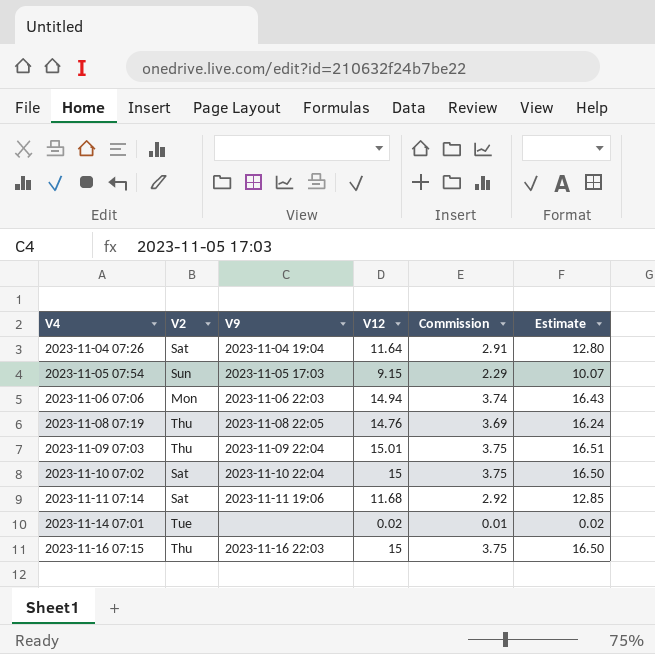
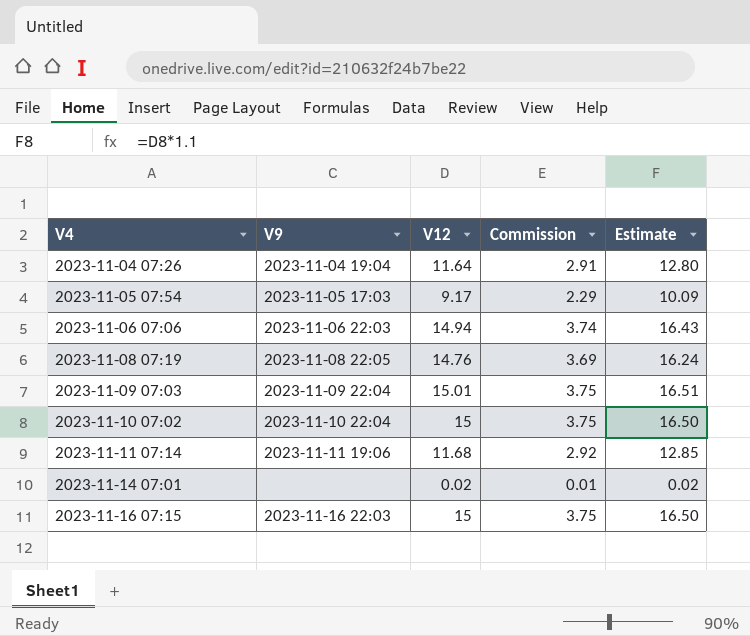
column V2 | position: 2 -> none
2023-11-05 07:54 | V12: 9.15 -> 9.17
2023-11-05 07:54 | Estimate: 10.07 -> 10.09

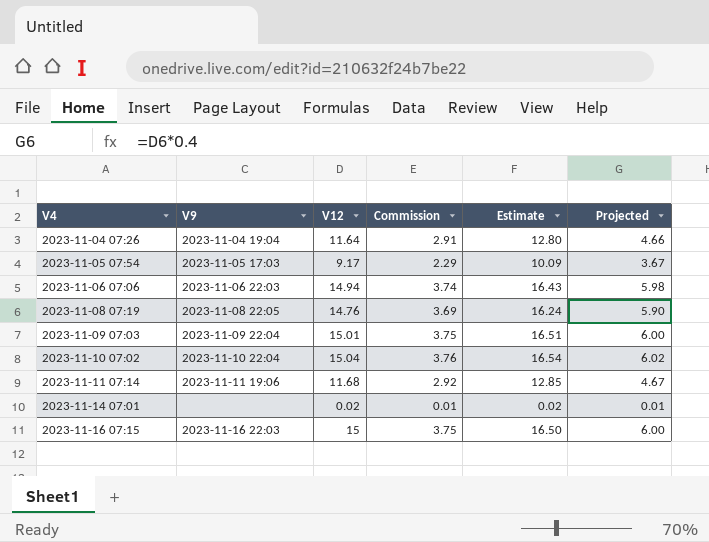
column Projected | formula: none -> [V12] * 0.4
2023-11-10 07:02 | V12: 15 -> 15.04
2023-11-10 07:02 | Commission: 3.75 -> 3.76
2023-11-10 07:02 | Estimate: 16.50 -> 16.54

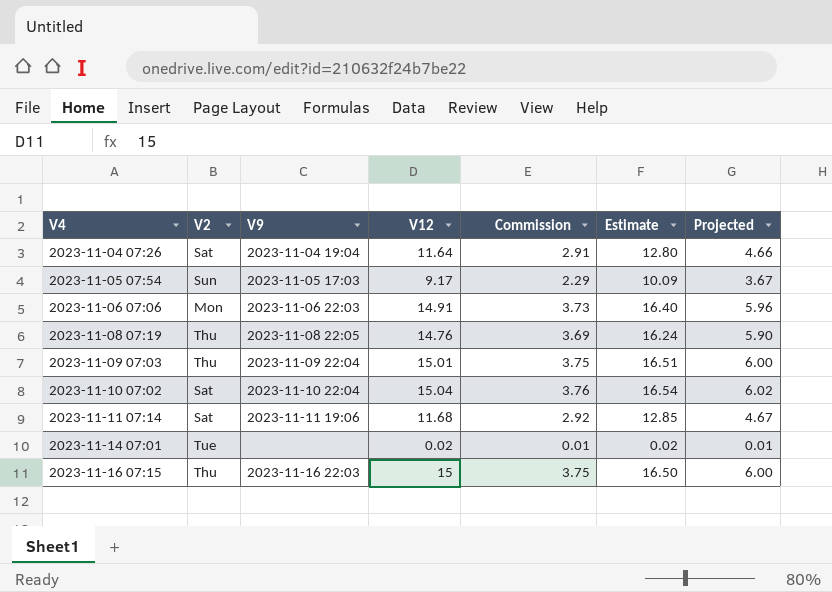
column V2 | position: none -> 2
2023-11-06 07:06 | V12: 14.94 -> 14.91
2023-11-06 07:06 | Commission: 3.74 -> 3.73
2023-11-06 07:06 | Estimate: 16.43 -> 16.40
2023-11-06 07:06 | Projected: 5.98 -> 5.96

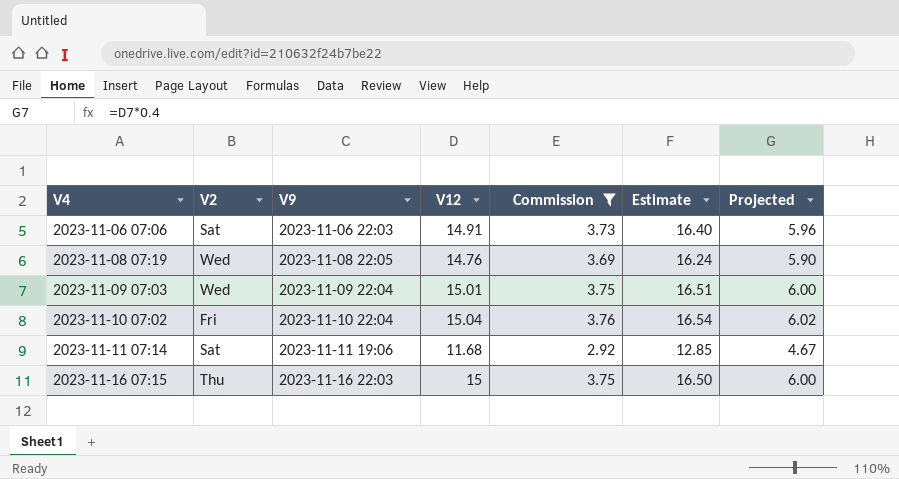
filter: none -> Commission >= 2.92
2023-11-06 07:06 | V2: Mon -> Sat
2023-11-08 07:19 | V2: Thu -> Wed
2023-11-09 07:03 | V2: Thu -> Wed
2023-11-10 07:02 | V2: Sat -> Fri

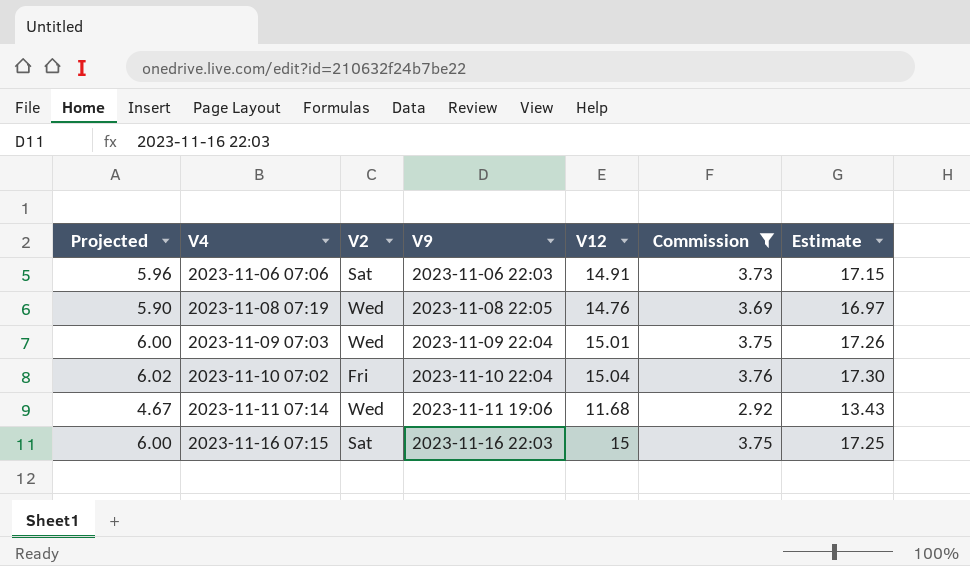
column Projected | position: 7 -> 1
column Estimate | formula: [V12] * 1.1 -> [V12] * 1.15
2023-11-11 07:14 | V2: Sat -> Wed
2023-11-16 07:15 | V2: Thu -> Sat

